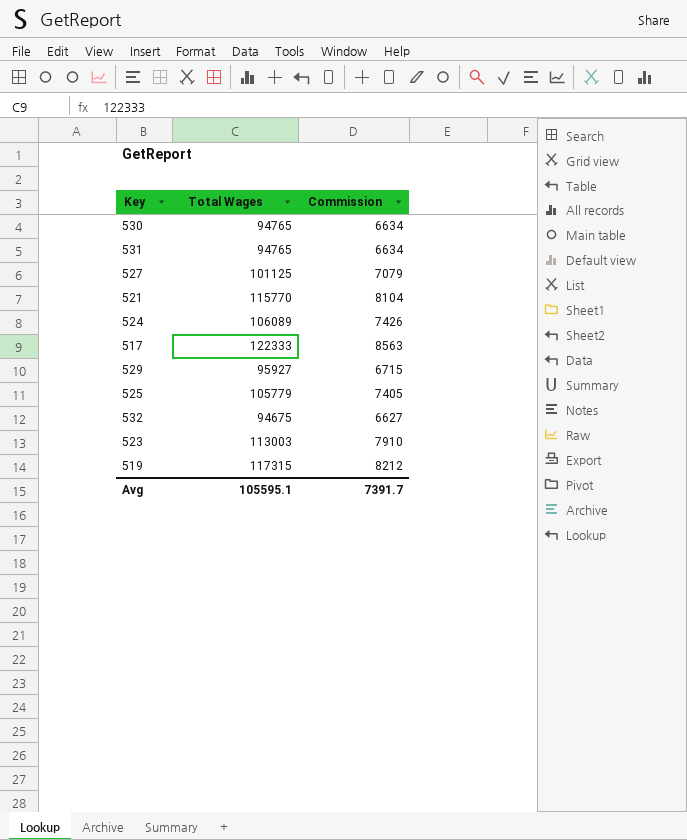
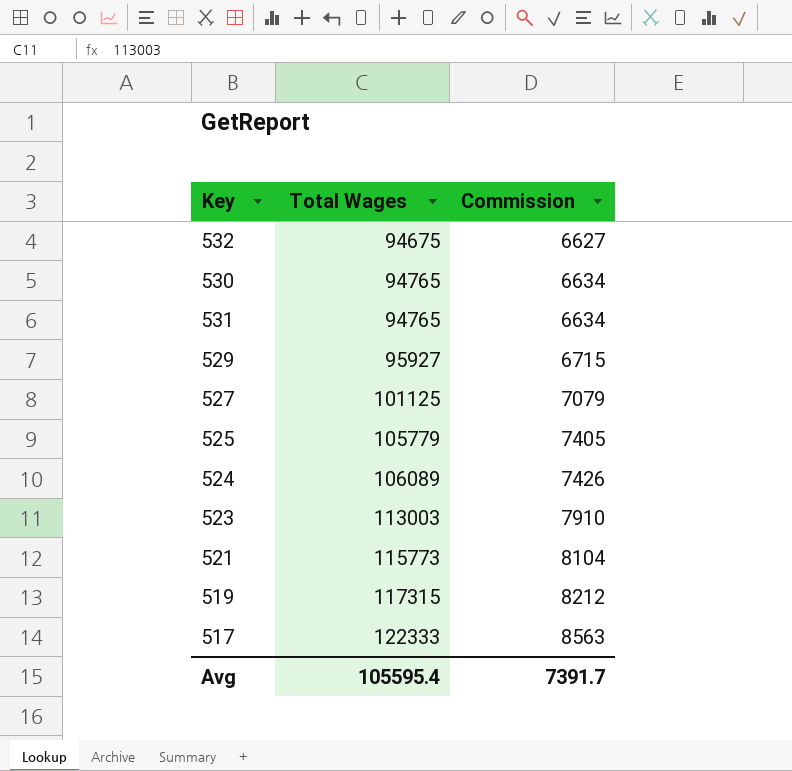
row order: none -> Total Wages ascending
521 | Total Wages: 115770 -> 115773
Avg | Total Wages: 105595.1 -> 105595.4

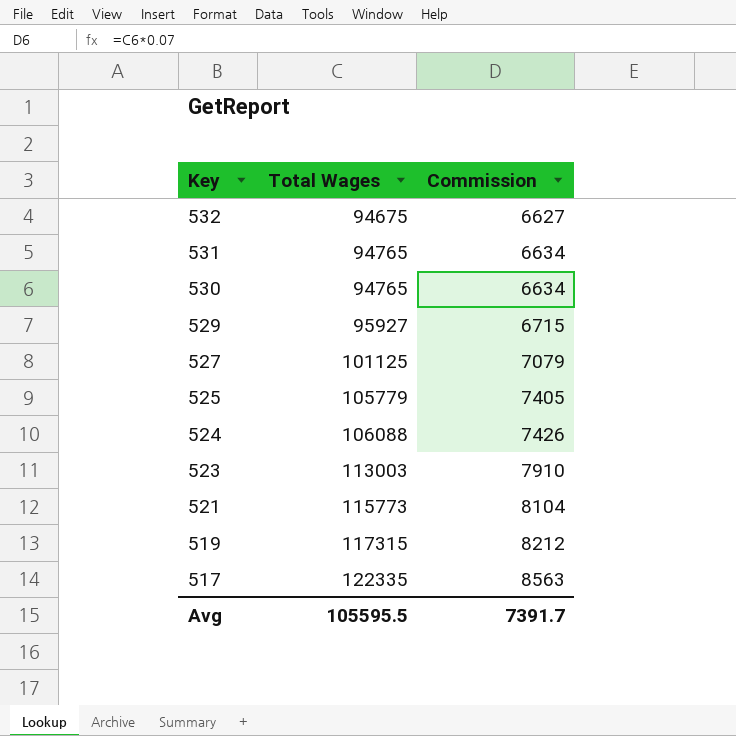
row order: Total Wages ascending -> Key descending
524 | Total Wages: 106089 -> 106088
517 | Total Wages: 122333 -> 122335
Avg | Total Wages: 105595.4 -> 105595.5

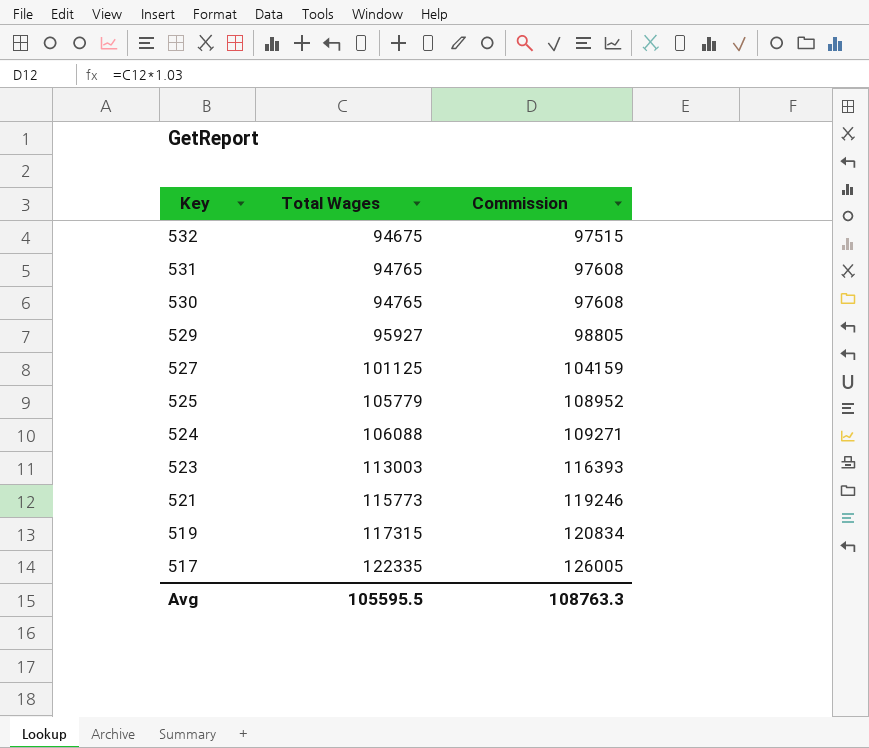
column Commission | formula: [Total Wages] * 0.07 -> [Total Wages] * 1.03
Avg | Commission: 7391.7 -> 108763.3

